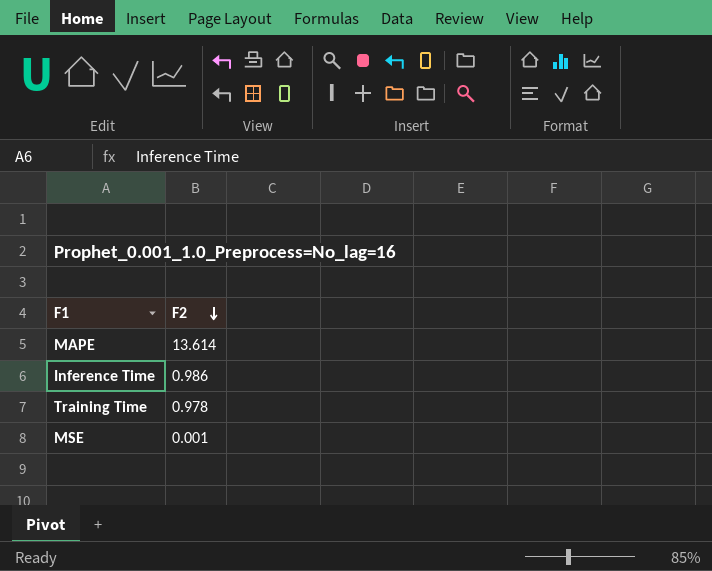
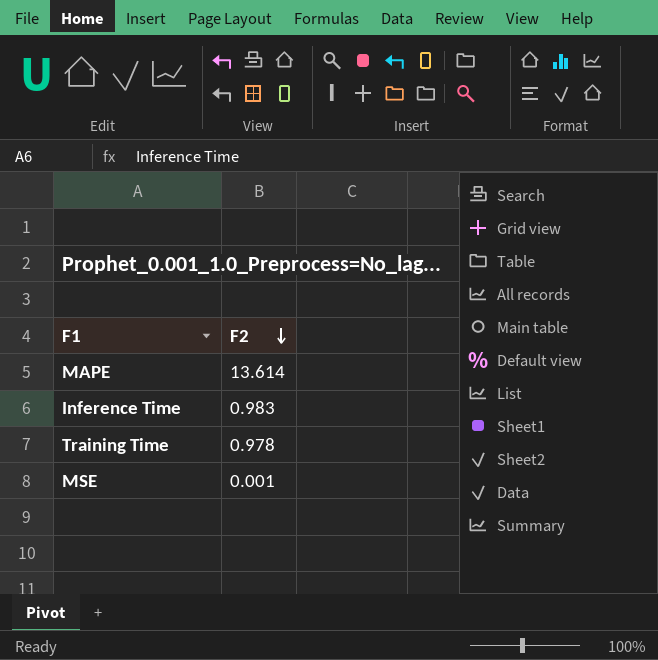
Inference Time | F2: 0.986 -> 0.983

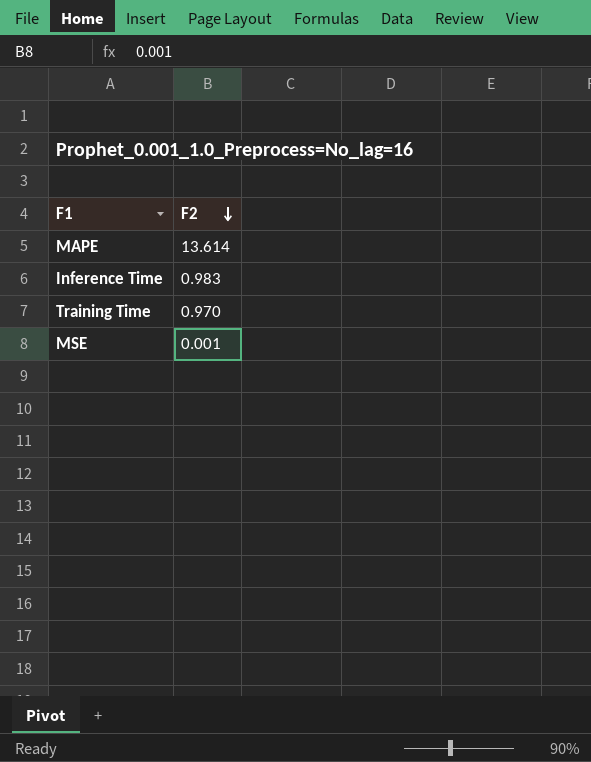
Training Time | F2: 0.978 -> 0.970

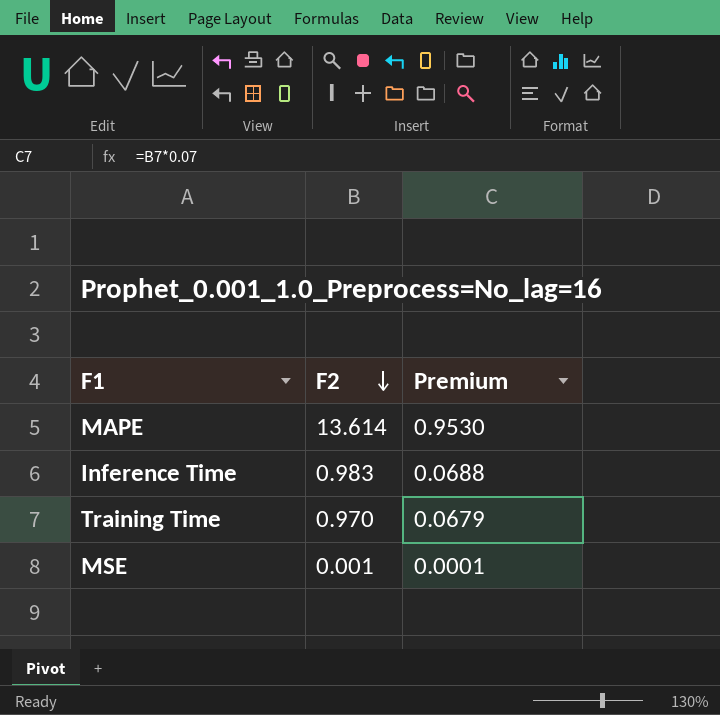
column Premium | formula: none -> [F2] * 0.07

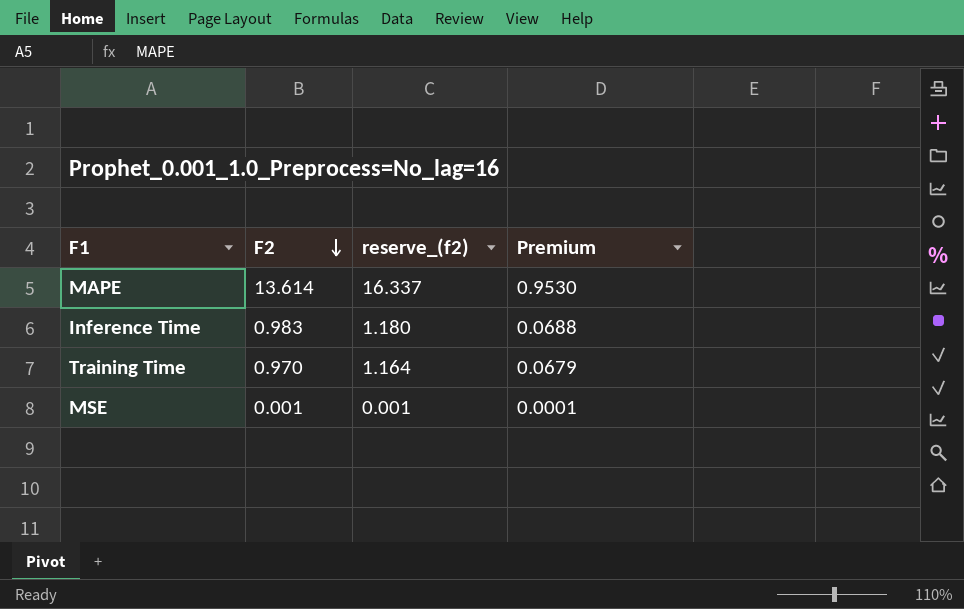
column reserve_(f2) | formula: none -> [F2] * 1.2

